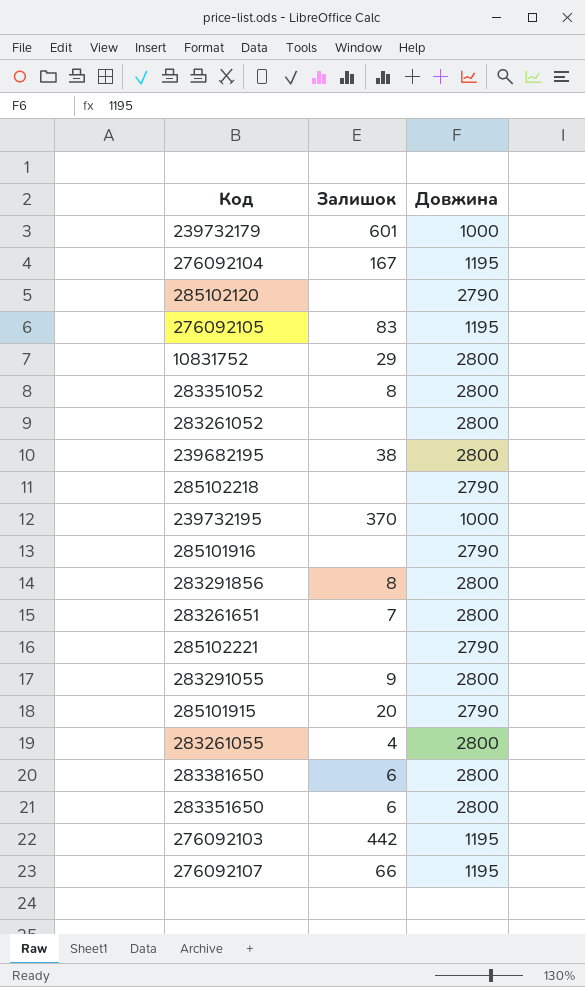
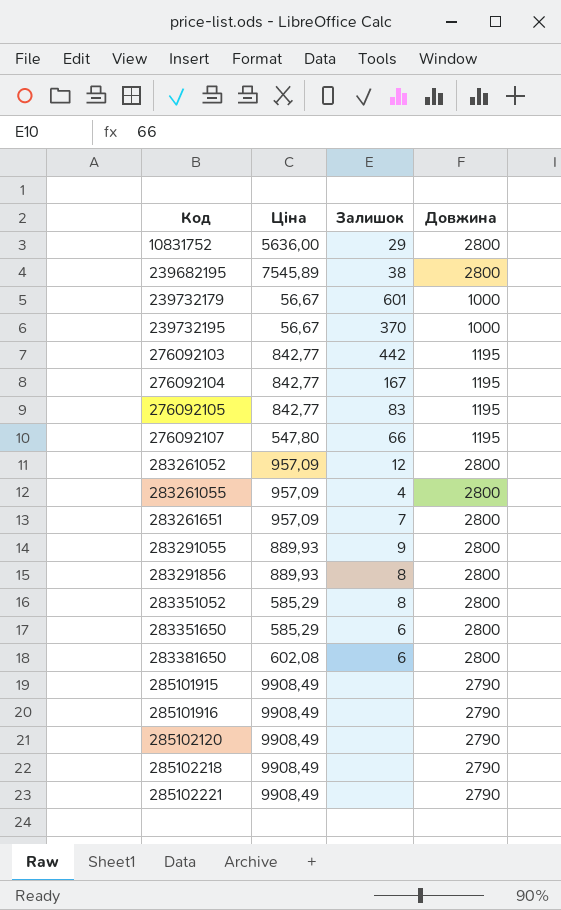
row order: none -> Код ascending
column Ціна | position: none -> 2
283261052 | Залишок: none -> 12
285101915 | Залишок: 20 -> none

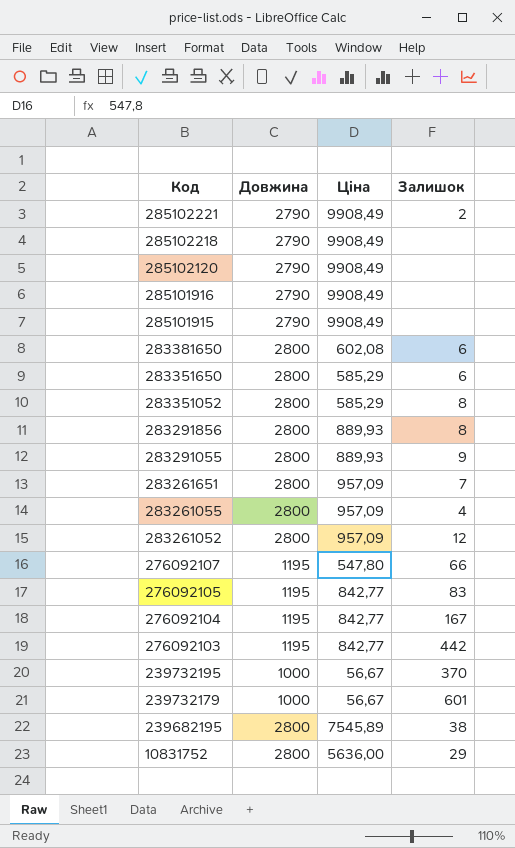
row order: Код ascending -> Код descending
column Довжина | position: 4 -> 2
285102221 | Залишок: none -> 2

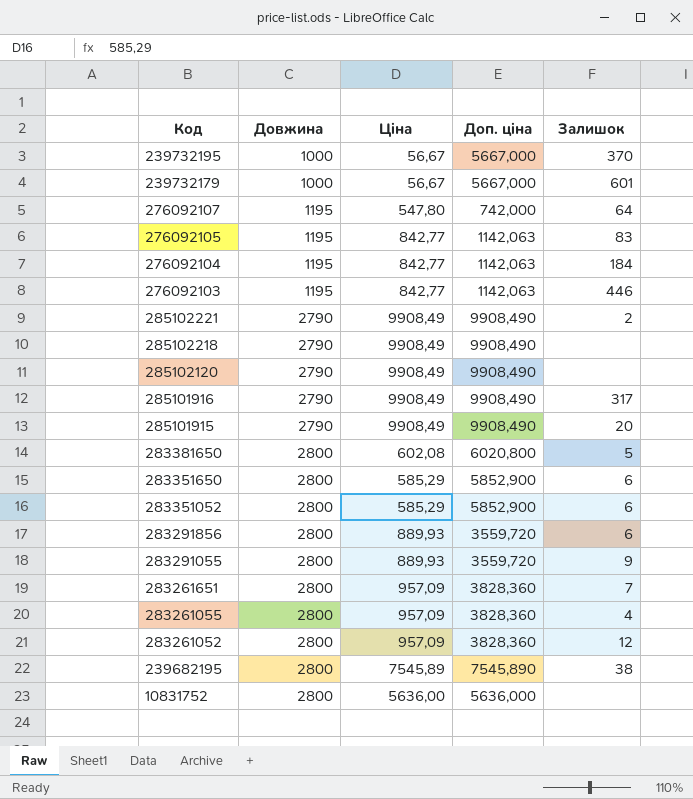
row order: Код descending -> Довжина ascending
column Доп. ціна | position: none -> 4
276092107 | Залишок: 66 -> 64
276092104 | Залишок: 167 -> 184
276092103 | Залишок: 442 -> 446
285101916 | Залишок: none -> 317
285101915 | Залишок: none -> 20
283381650 | Залишок: 6 -> 5
283351052 | Залишок: 8 -> 6
283291856 | Залишок: 8 -> 6
10831752 | Залишок: 29 -> none

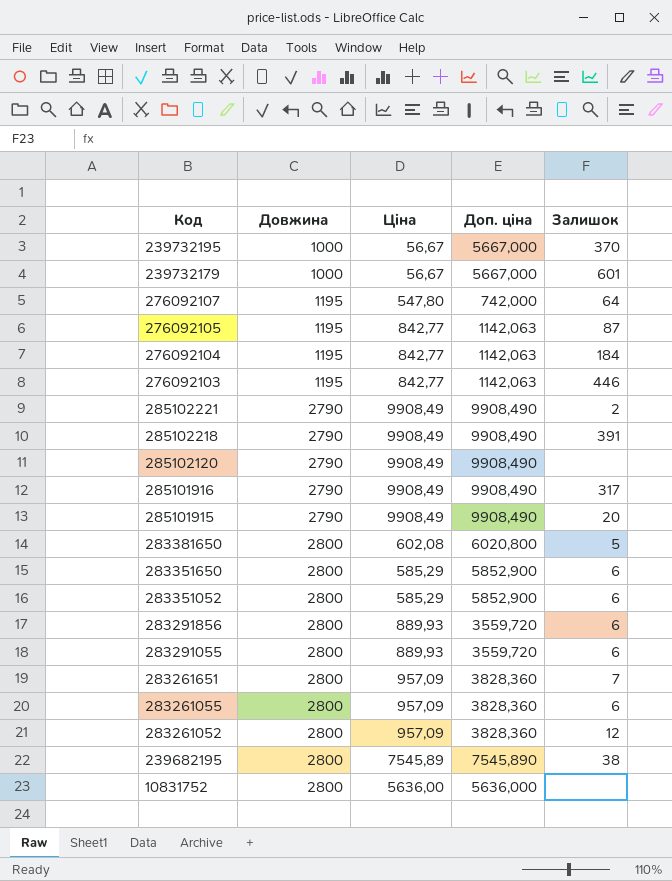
276092105 | Залишок: 83 -> 87
285102218 | Залишок: none -> 391
283291055 | Залишок: 9 -> 6
283261055 | Залишок: 4 -> 6

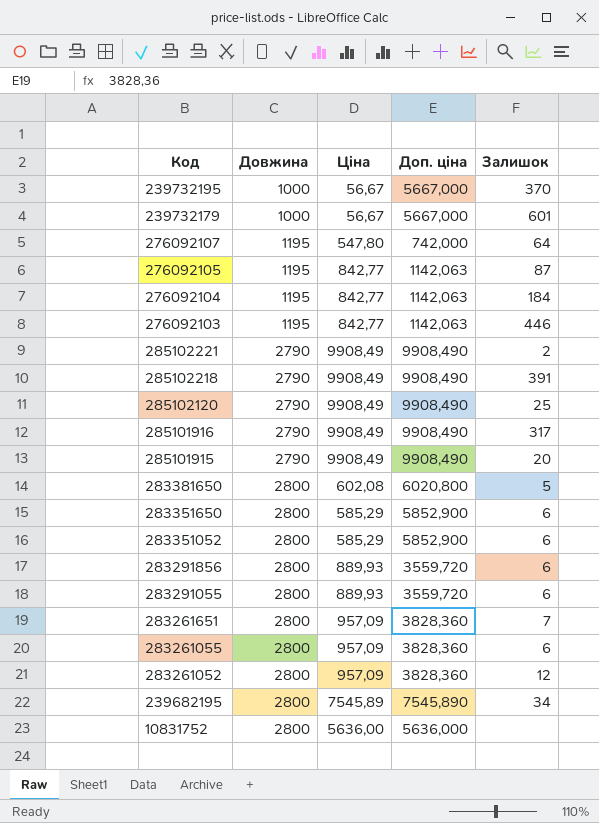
285102120 | Залишок: none -> 25
239682195 | Залишок: 38 -> 34

